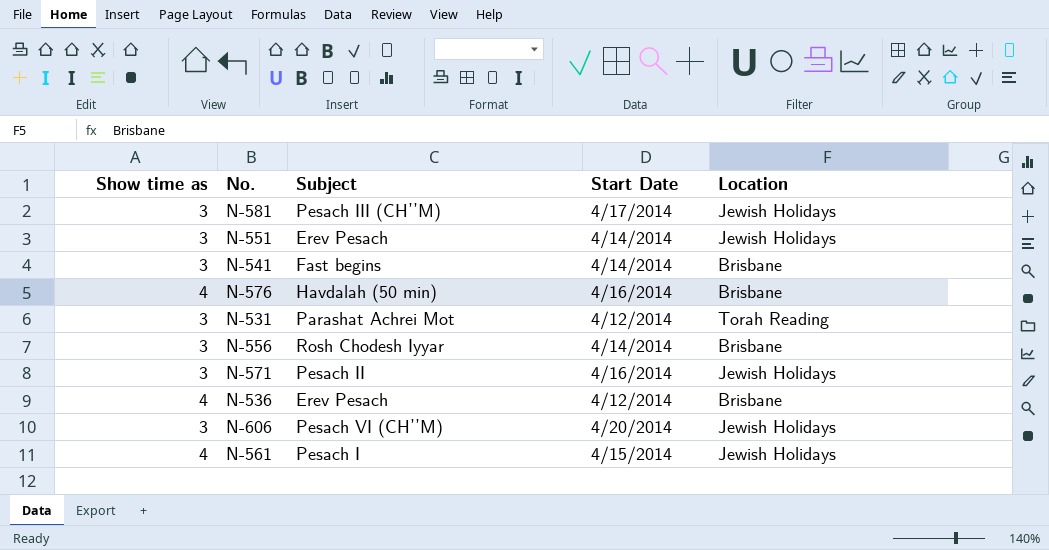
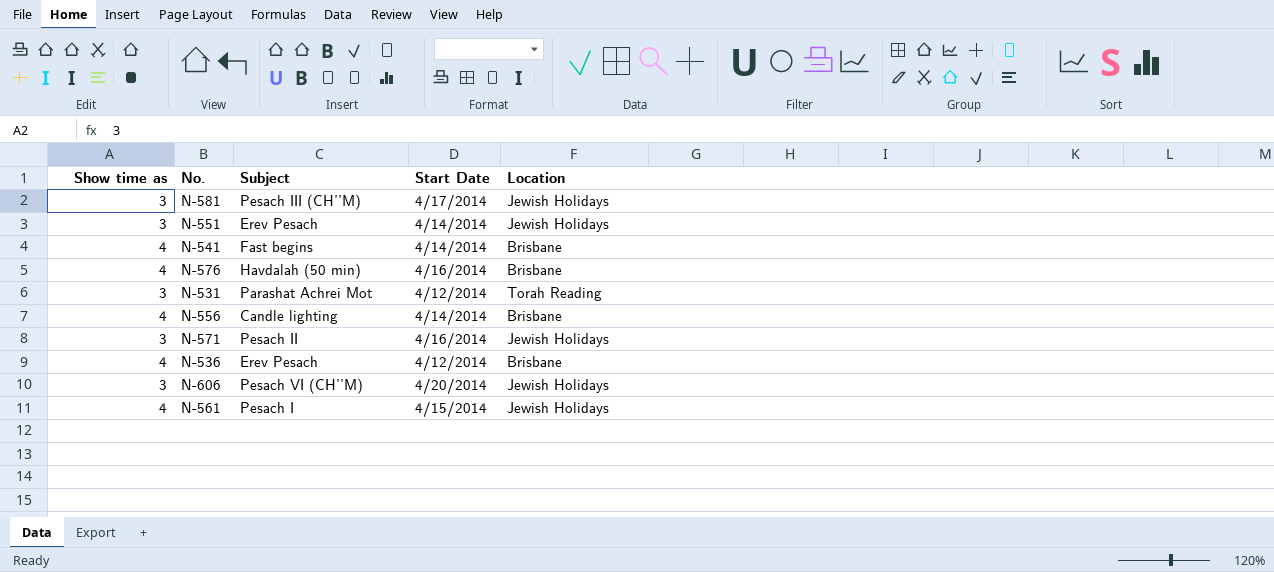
N-541 | Show time as: 3 -> 4
N-556 | Show time as: 3 -> 4
N-556 | Subject: Rosh Chodesh Iyyar -> Candle lighting

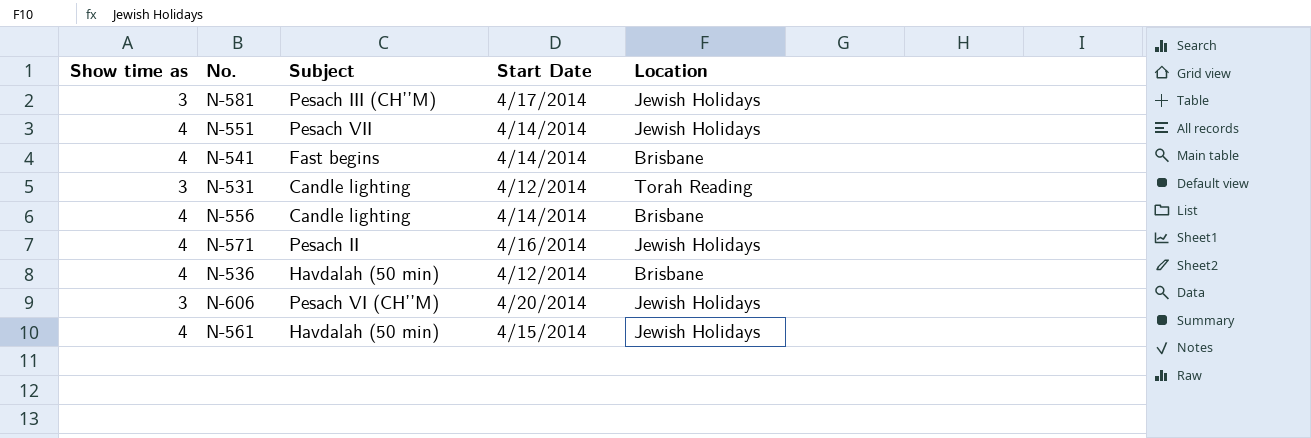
row N-576: 4 | Havdalah (50 min) | 4/16/2014 | Brisbane -> none
N-551 | Show time as: 3 -> 4
N-551 | Subject: Erev Pesach -> Pesach VII
N-531 | Subject: Parashat Achrei Mot -> Candle lighting
N-571 | Show time as: 3 -> 4
N-536 | Subject: Erev Pesach -> Havdalah (50 min)
N-561 | Subject: Pesach I -> Havdalah (50 min)

